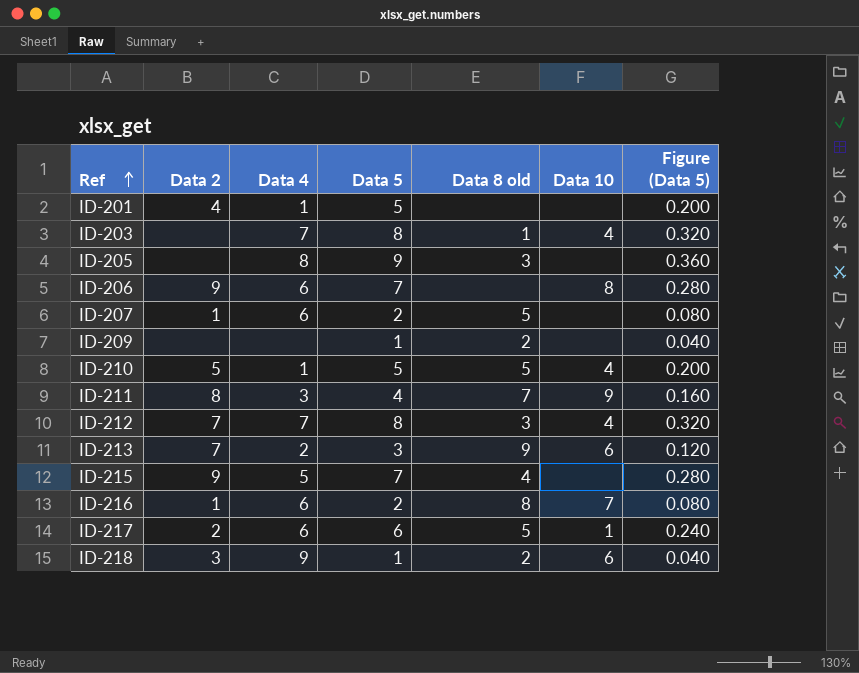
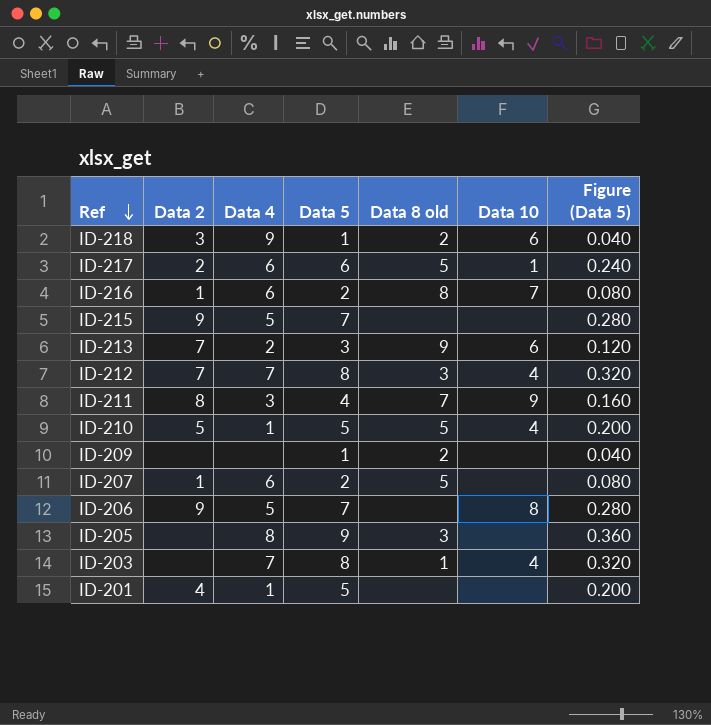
row order: Ref ascending -> Ref descending
ID-215 | Data 8 old: 4 -> none
ID-206 | Data 4: 6 -> 5

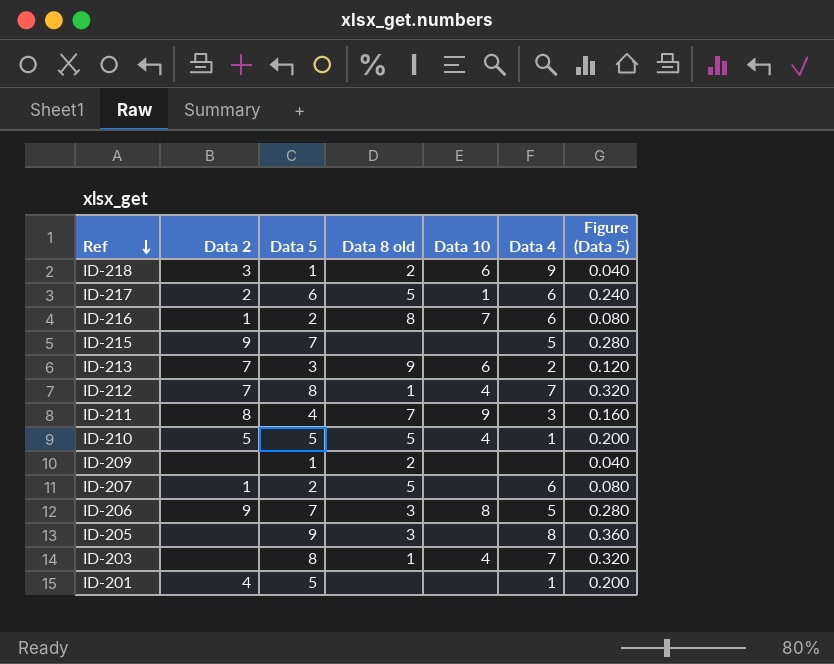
column Data 4 | position: 3 -> 6
ID-212 | Data 8 old: 3 -> 1
ID-206 | Data 8 old: none -> 3

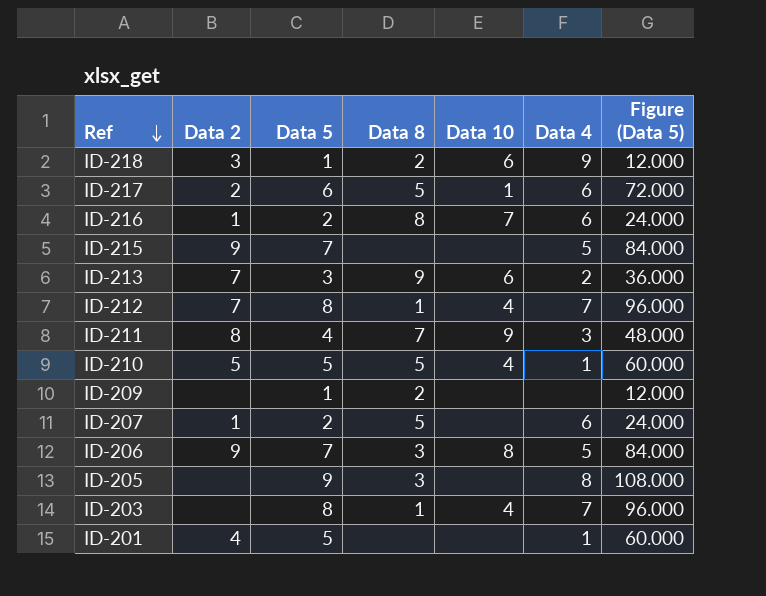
column name: Data 8 old -> Data 8
column Figure (Data 5) | formula: [Data 5] * 0.04 -> [Data 5] * 12

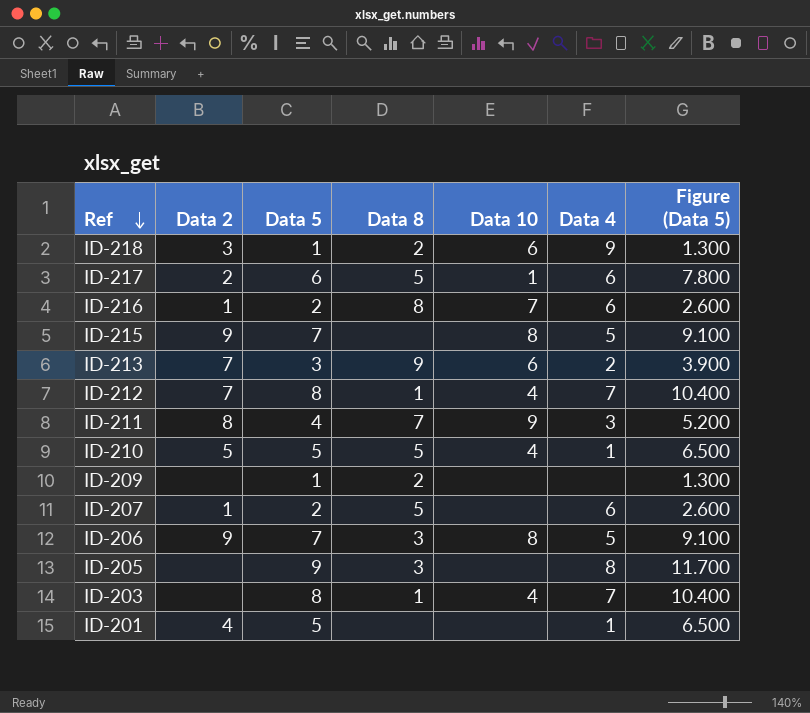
column Figure (Data 5) | formula: [Data 5] * 12 -> [Data 5] * 1.3
ID-215 | Data 10: none -> 8

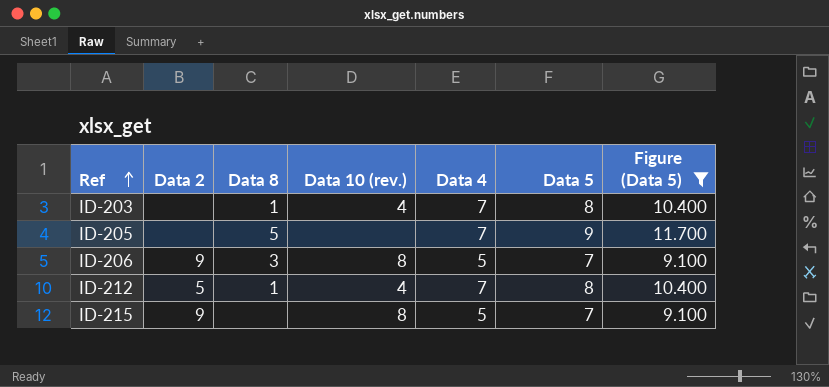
filter: none -> Figure (Data 5) >= 9.100
row order: Ref descending -> Ref ascending
column name: Data 10 -> Data 10 (rev.)
column Data 5 | position: 3 -> 6
ID-205 | Data 8: 3 -> 5
ID-205 | Data 4: 8 -> 7
ID-212 | Data 2: 7 -> 5

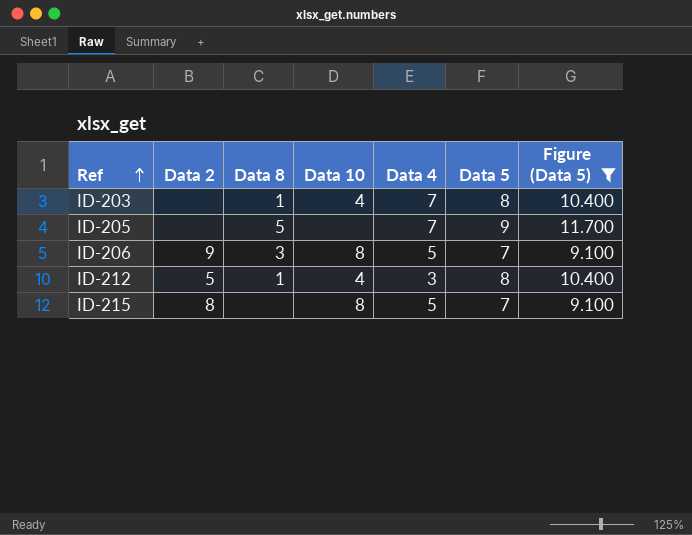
column name: Data 10 (rev.) -> Data 10
ID-212 | Data 4: 7 -> 3
ID-215 | Data 2: 9 -> 8

